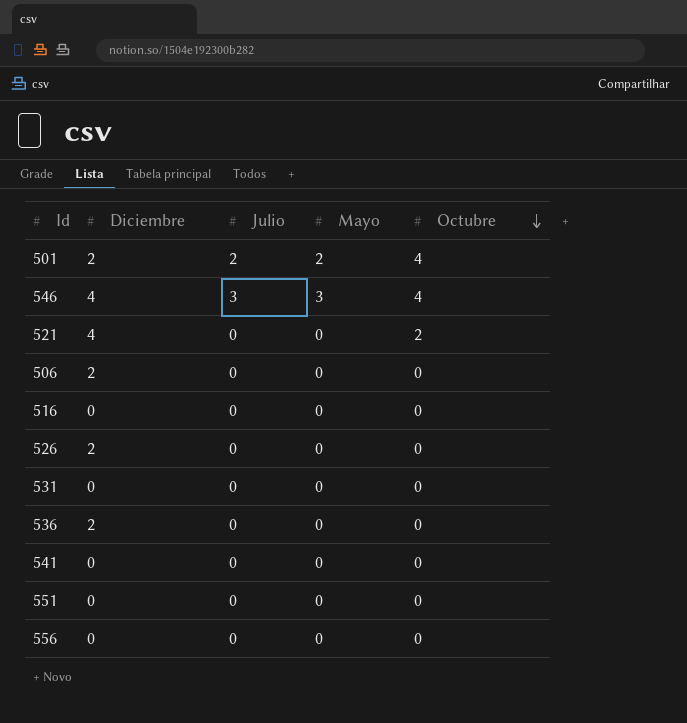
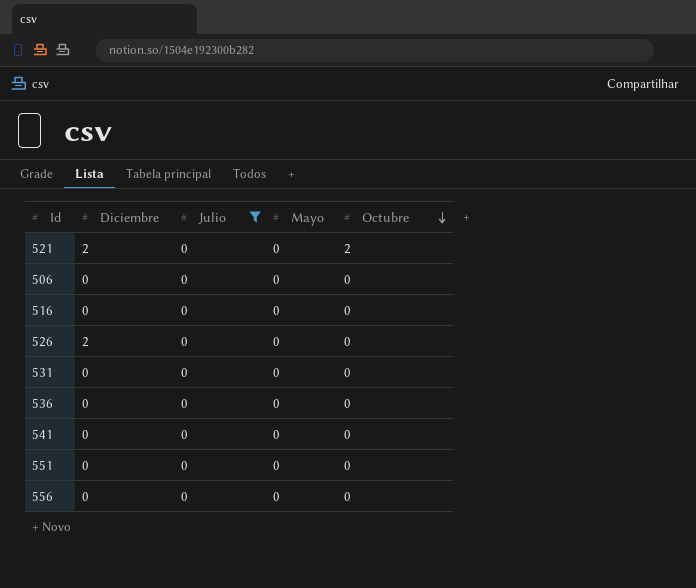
filter: none -> Julio = 0
521 | Diciembre: 4 -> 2
506 | Diciembre: 2 -> 0
536 | Diciembre: 2 -> 0

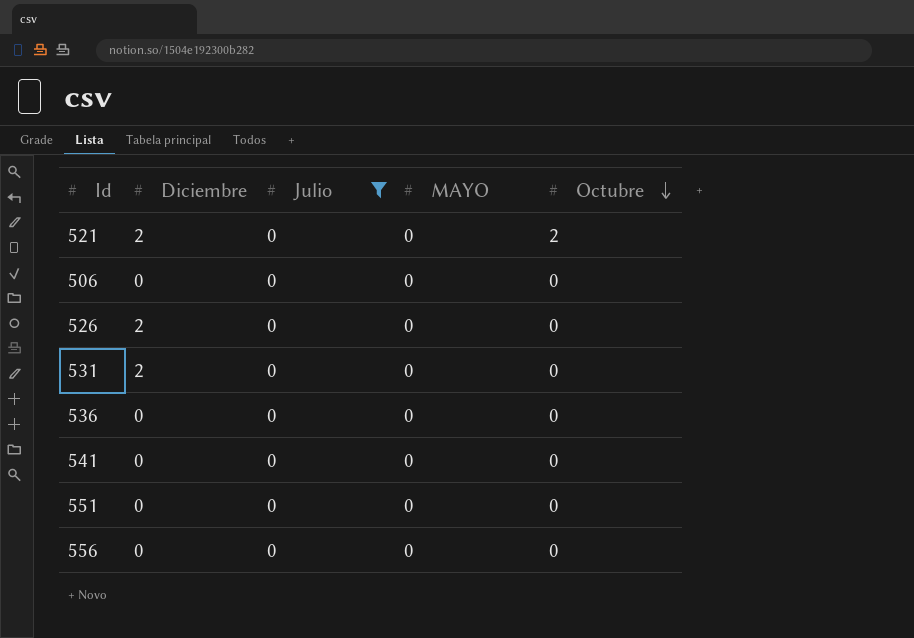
column name: Mayo -> MAYO
row 516: 0 | 0 | 0 | 0 -> none
531 | Diciembre: 0 -> 2

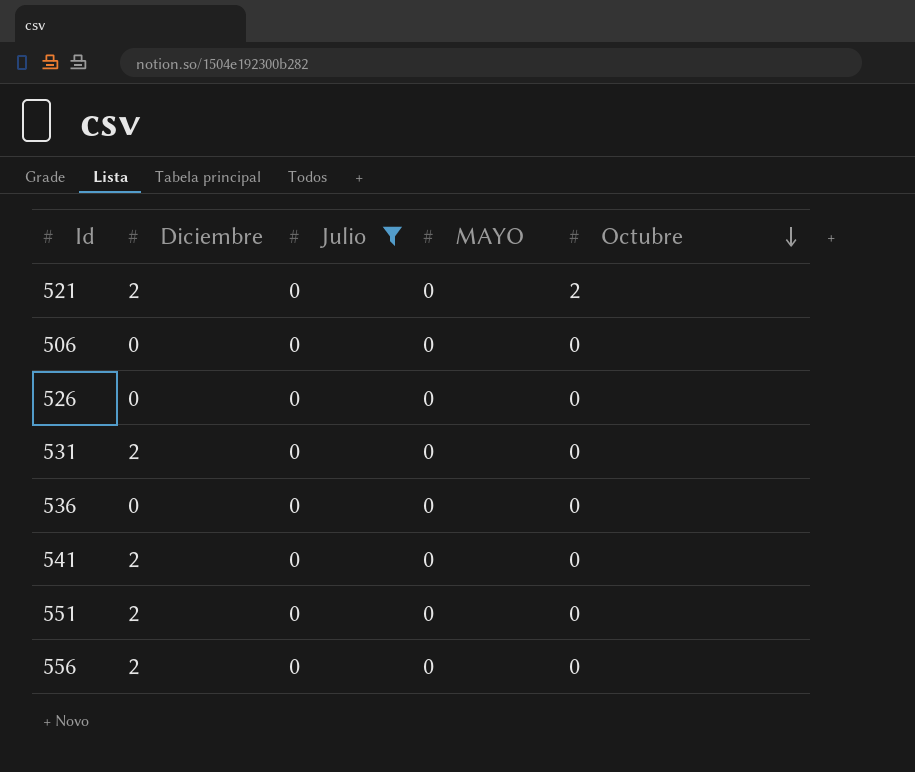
526 | Diciembre: 2 -> 0
541 | Diciembre: 0 -> 2
551 | Diciembre: 0 -> 2
556 | Diciembre: 0 -> 2

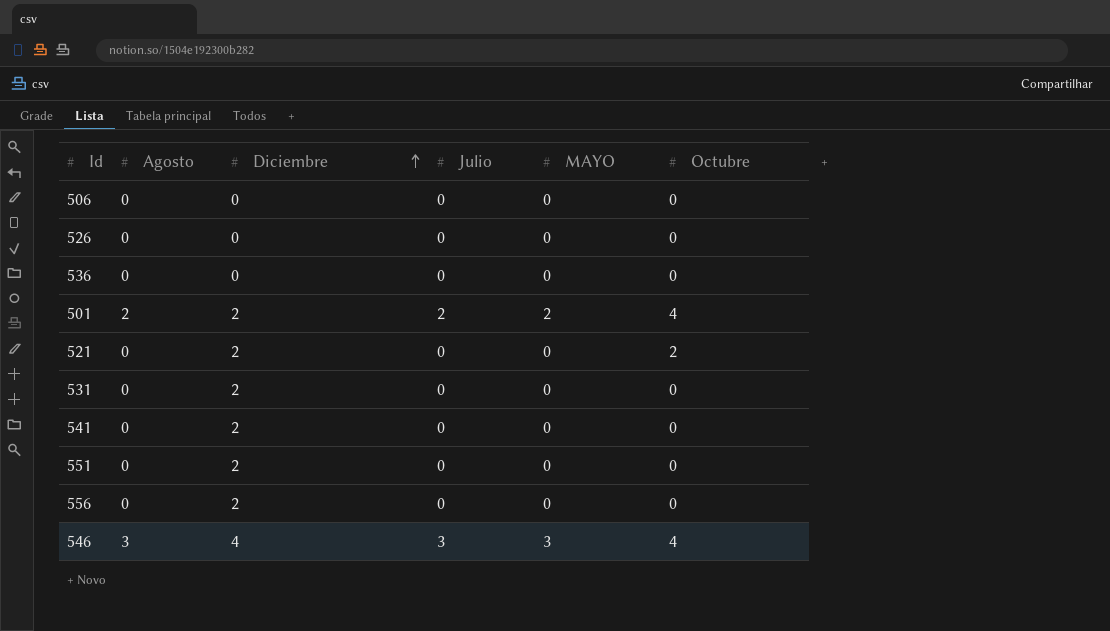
filter: Julio = 0 -> none
row order: Octubre descending -> Diciembre ascending
column Agosto | position: none -> 2

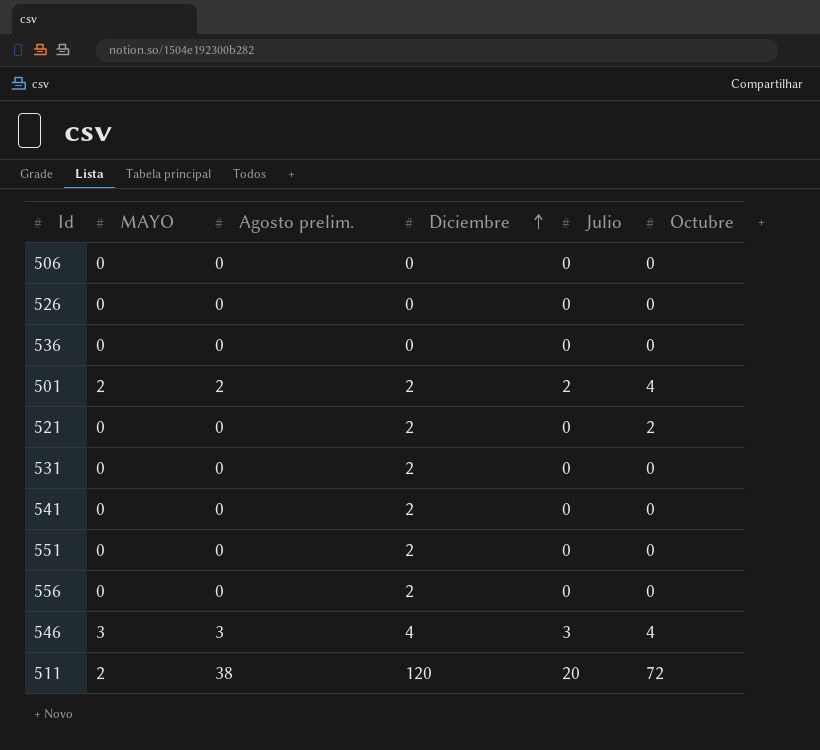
column MAYO | position: 5 -> 2
column name: Agosto -> Agosto prelim.
row 511: none -> 2 | 38 | 120 | 20 | 72

